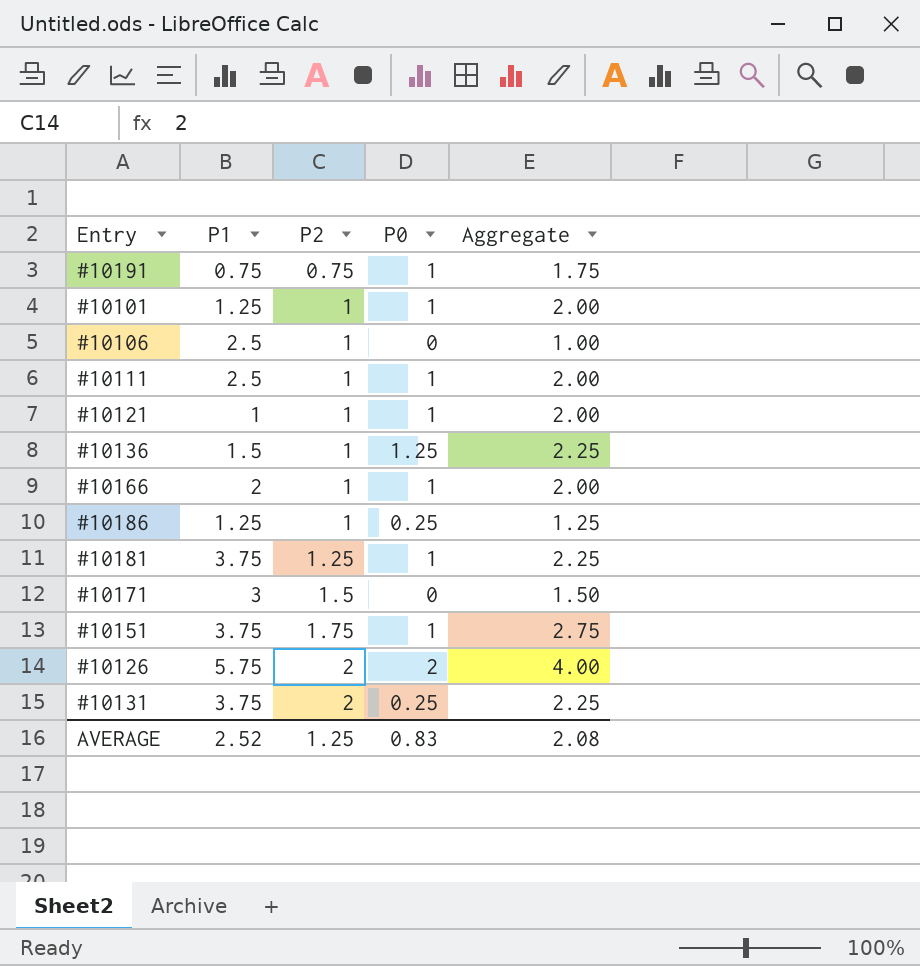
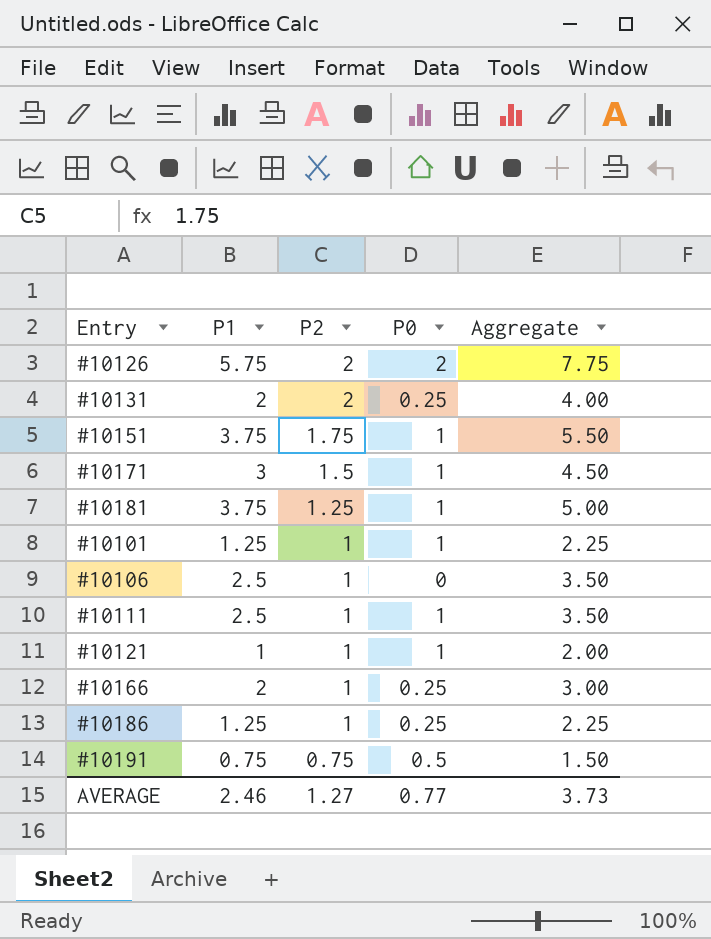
row order: P2 ascending -> P2 descending
column Aggregate | formula: [P2] + [P0] -> [P1] + [P2]
row #10136: 1.5 | 1 | 1.25 | 2.25 -> none
#10131 | P1: 3.75 -> 2
#10171 | P0: 0 -> 1
#10166 | P0: 1 -> 0.25
#10191 | P0: 1 -> 0.5
AVERAGE | P1: 2.52 -> 2.46
AVERAGE | P2: 1.25 -> 1.27
AVERAGE | P0: 0.83 -> 0.77
AVERAGE | Aggregate: 2.08 -> 3.73

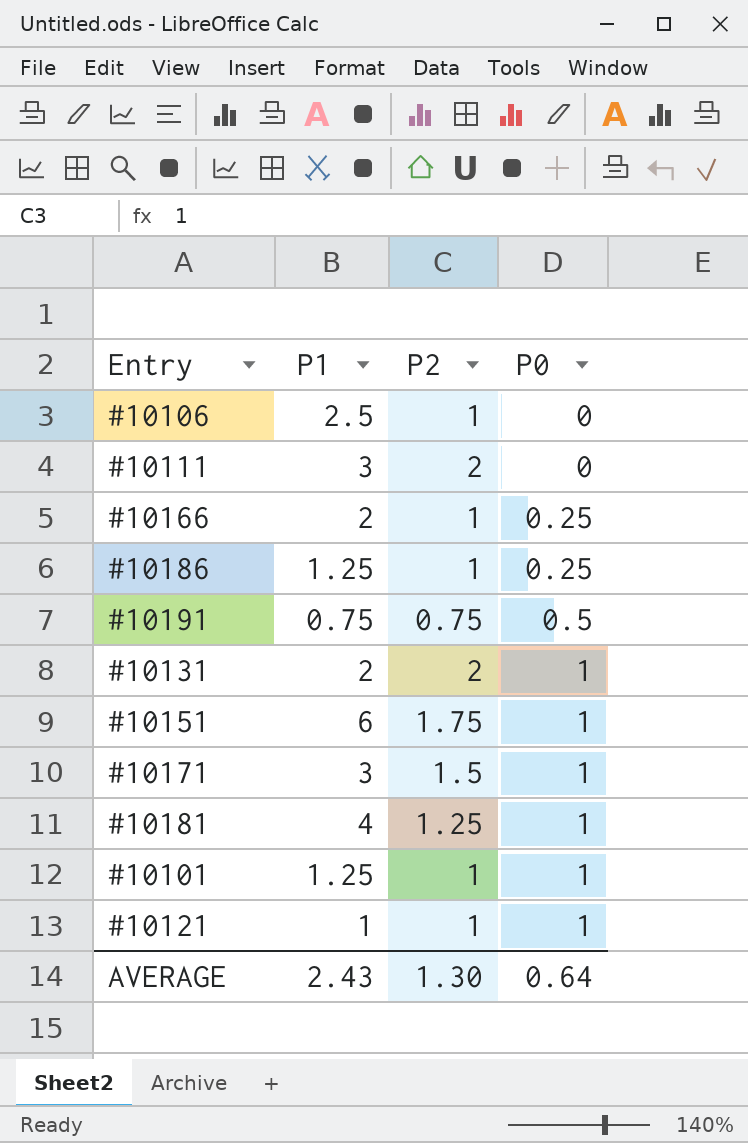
row order: P2 descending -> P0 ascending
column Aggregate | formula: [P1] + [P2] -> none
row #10126: 5.75 | 2 | 2 | 7.75 -> none
#10111 | P1: 2.5 -> 3
#10111 | P2: 1 -> 2
#10111 | P0: 1 -> 0
#10131 | P0: 0.25 -> 1
#10151 | P1: 3.75 -> 6
#10181 | P1: 3.75 -> 4
AVERAGE | P1: 2.46 -> 2.43
AVERAGE | P2: 1.27 -> 1.30
AVERAGE | P0: 0.77 -> 0.64

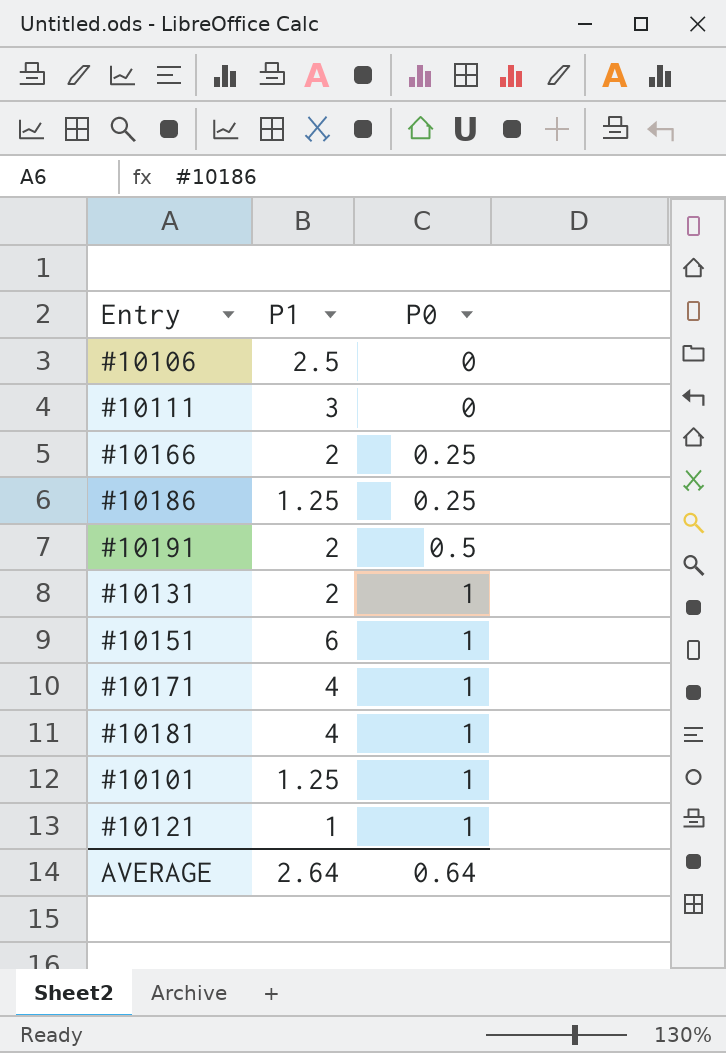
column P2 | position: 3 -> none
#10191 | P1: 0.75 -> 2
#10171 | P1: 3 -> 4
AVERAGE | P1: 2.43 -> 2.64

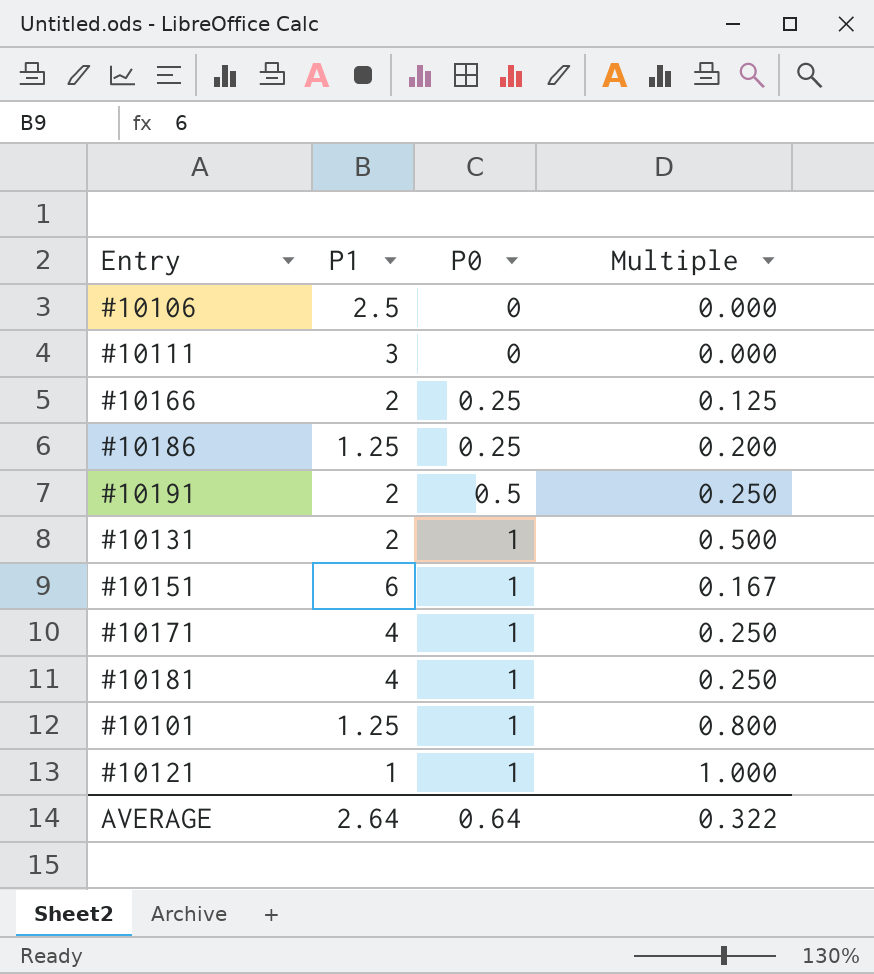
column Multiple | formula: none -> [P0] / [P1]

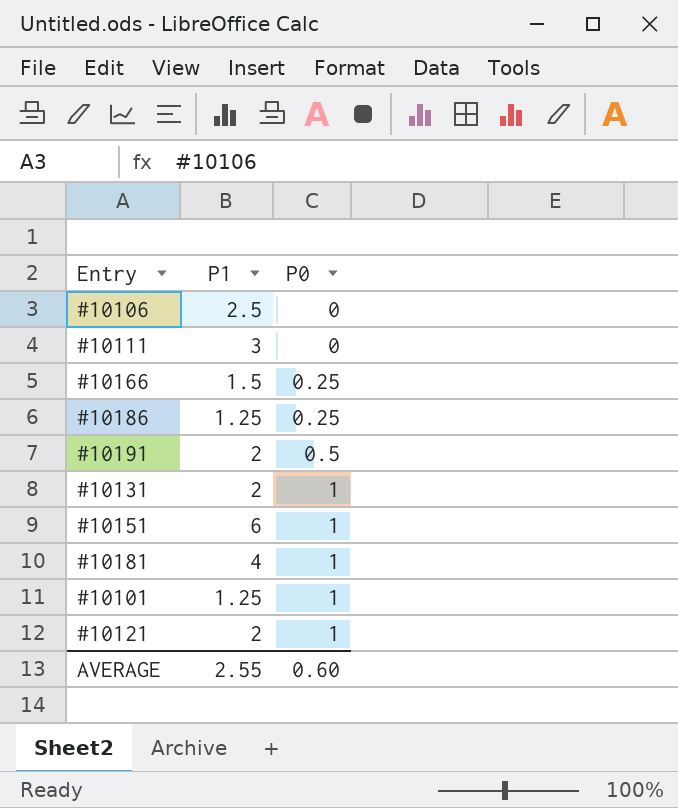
column Multiple | formula: [P0] / [P1] -> none
row #10171: 4 | 1 | 0.250 -> none
#10166 | P1: 2 -> 1.5
#10121 | P1: 1 -> 2
AVERAGE | P1: 2.64 -> 2.55
AVERAGE | P0: 0.64 -> 0.60

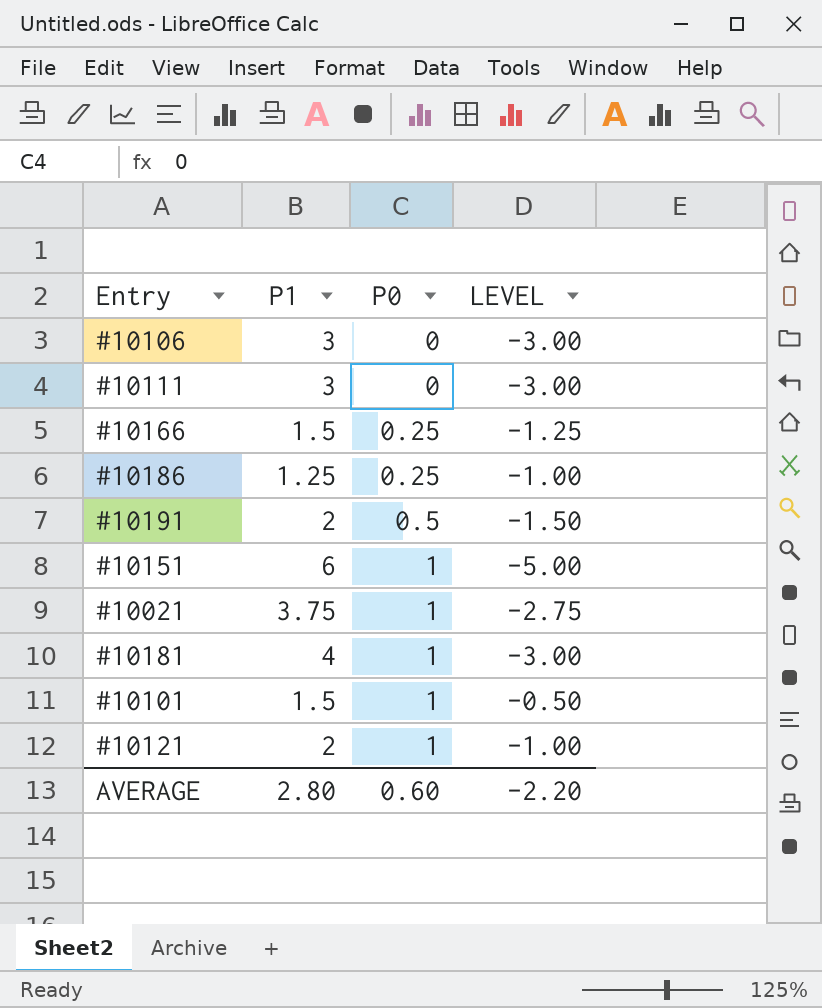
column LEVEL | formula: none -> [P0] - [P1]
row #10131: 2 | 1 -> none
#10106 | P1: 2.5 -> 3
row #10021: none -> 3.75 | 1 | -2.75
#10101 | P1: 1.25 -> 1.5
AVERAGE | P1: 2.55 -> 2.80

